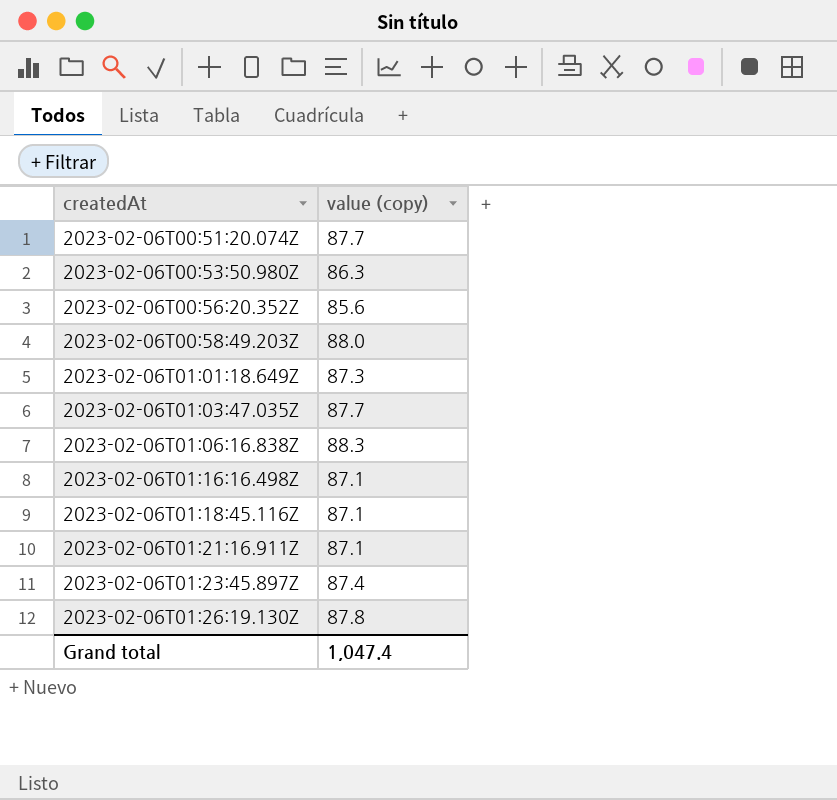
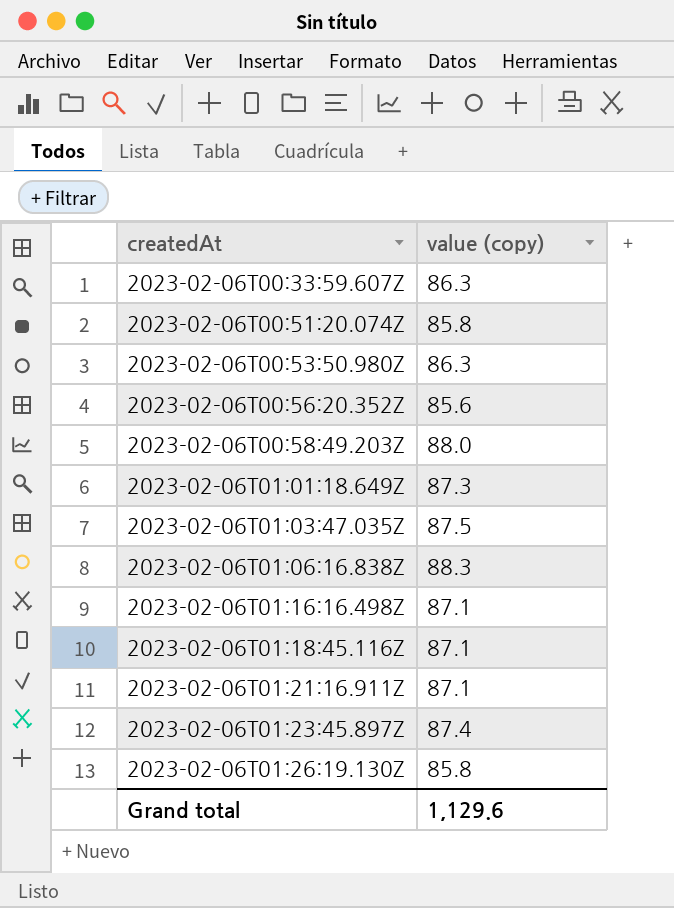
row 2023-02-06T00:33:59.607Z: none -> 86.3
2023-02-06T00:51:20.074Z | value (copy): 87.7 -> 85.8
2023-02-06T01:03:47.035Z | value (copy): 87.7 -> 87.5
2023-02-06T01:26:19.130Z | value (copy): 87.8 -> 85.8
Grand total | value (copy): 1,047.4 -> 1,129.6

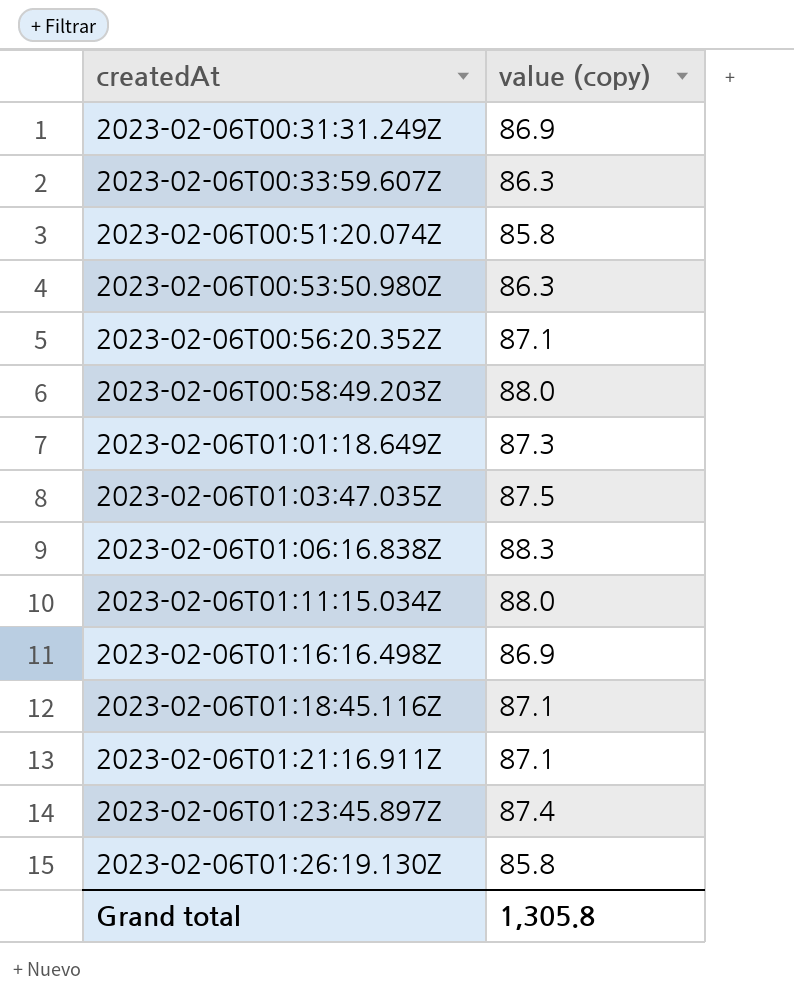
row 2023-02-06T00:31:31.249Z: none -> 86.9
2023-02-06T00:56:20.352Z | value (copy): 85.6 -> 87.1
row 2023-02-06T01:11:15.034Z: none -> 88.0
2023-02-06T01:16:16.498Z | value (copy): 87.1 -> 86.9
Grand total | value (copy): 1,129.6 -> 1,305.8

